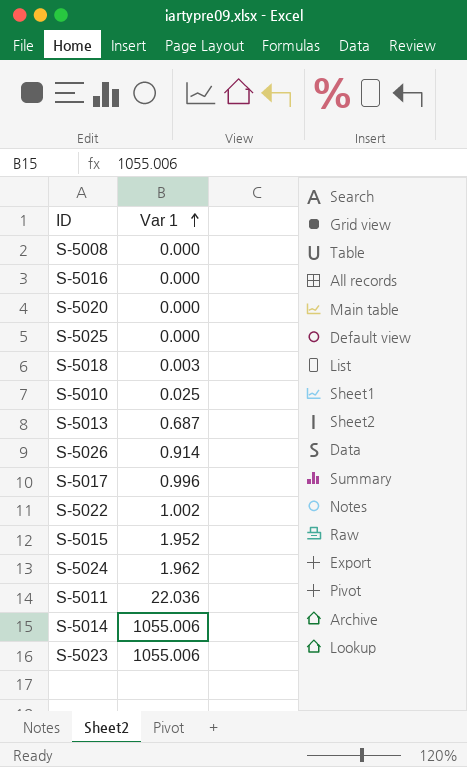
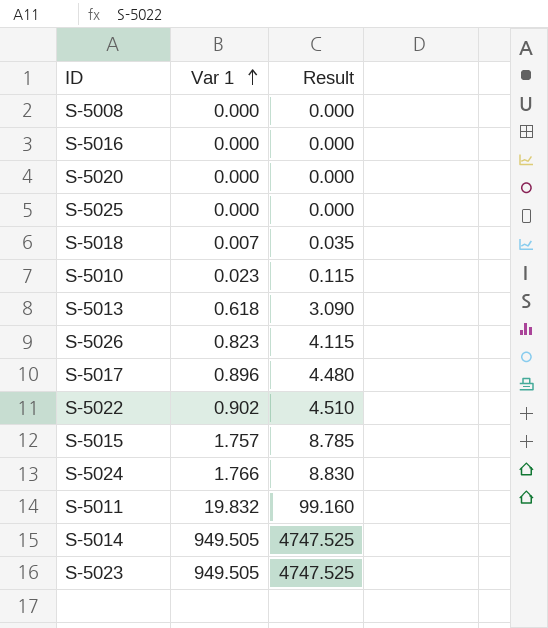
column Result | formula: none -> [Var 1] * 5
S-5018 | Var 1: 0.003 -> 0.007
S-5010 | Var 1: 0.025 -> 0.023
S-5013 | Var 1: 0.687 -> 0.618
S-5026 | Var 1: 0.914 -> 0.823
S-5017 | Var 1: 0.996 -> 0.896
S-5022 | Var 1: 1.002 -> 0.902
S-5015 | Var 1: 1.952 -> 1.757
S-5024 | Var 1: 1.962 -> 1.766
S-5011 | Var 1: 22.036 -> 19.832
S-5014 | Var 1: 1055.006 -> 949.505
S-5023 | Var 1: 1055.006 -> 949.505

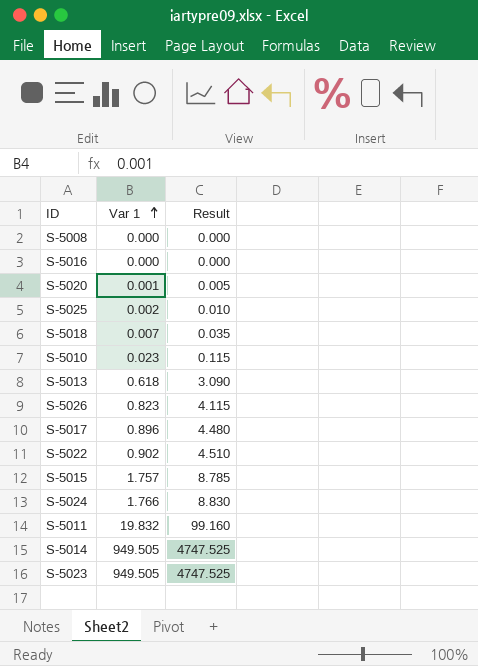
S-5020 | Var 1: 0.000 -> 0.001
S-5020 | Result: 0.000 -> 0.005
S-5025 | Var 1: 0.000 -> 0.002
S-5025 | Result: 0.000 -> 0.010

